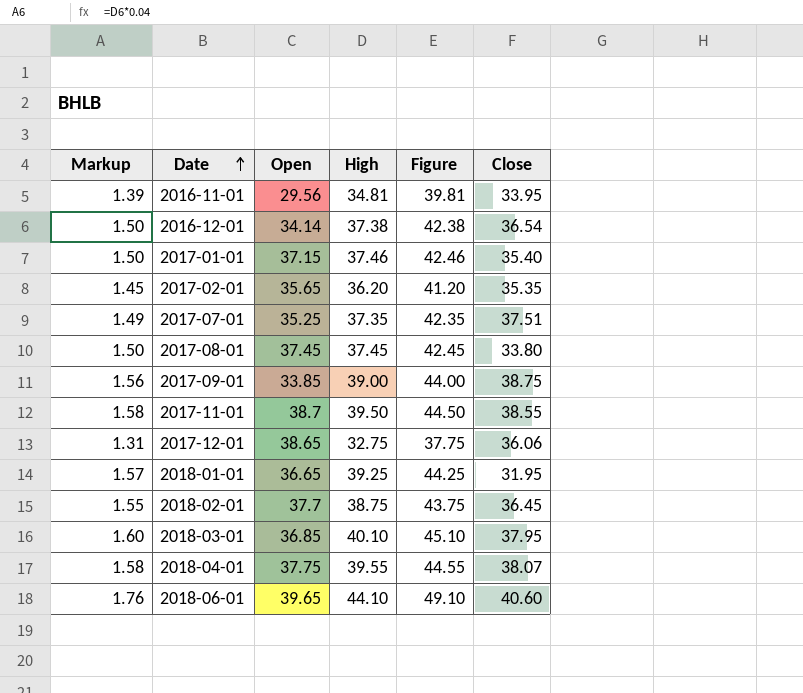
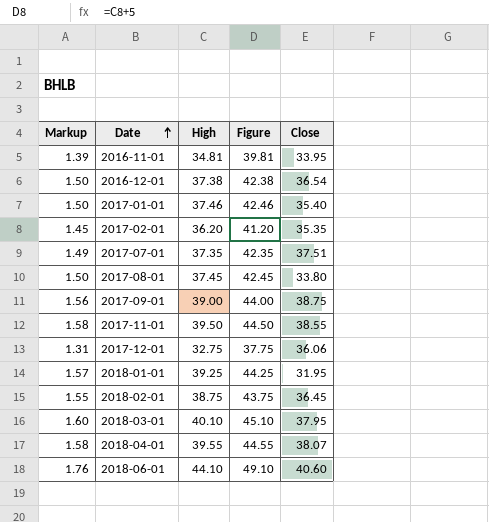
column Open | position: 3 -> none

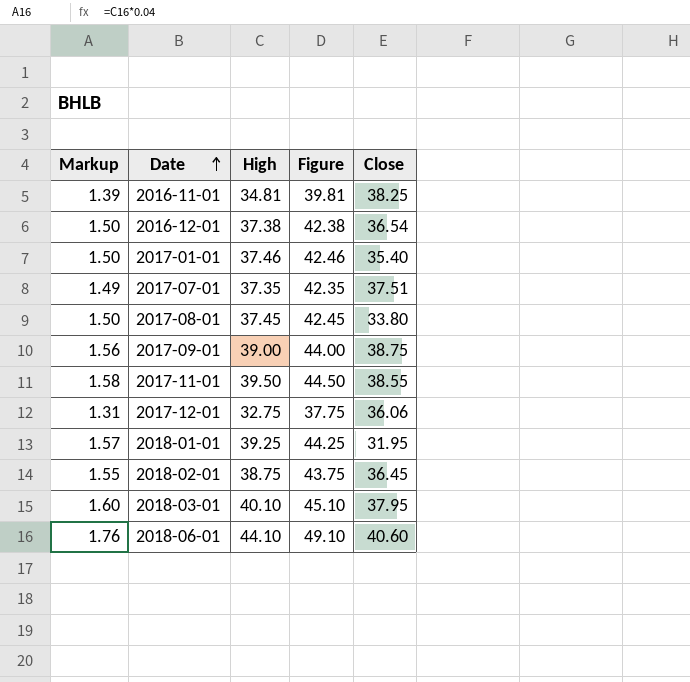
row 2017-02-01: 1.45 | 36.20 | 41.20 | 35.35 -> none
row 2018-04-01: 1.58 | 39.55 | 44.55 | 38.07 -> none
2016-11-01 | Close: 33.95 -> 38.25

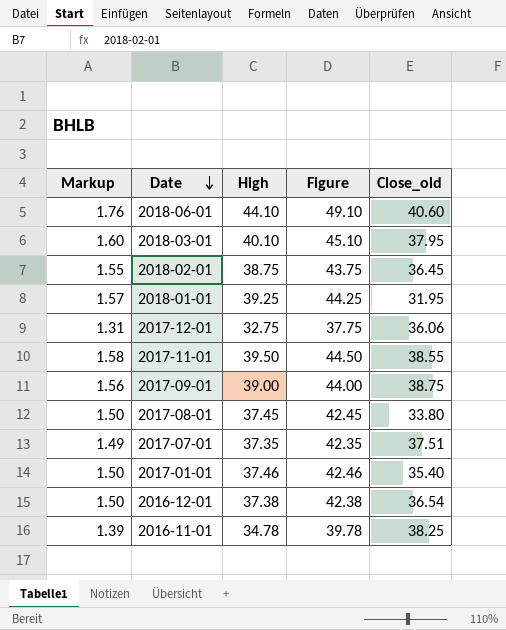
row order: Date ascending -> Date descending
column name: Close -> Close_old
2016-11-01 | High: 34.81 -> 34.78
2016-11-01 | Figure: 39.81 -> 39.78

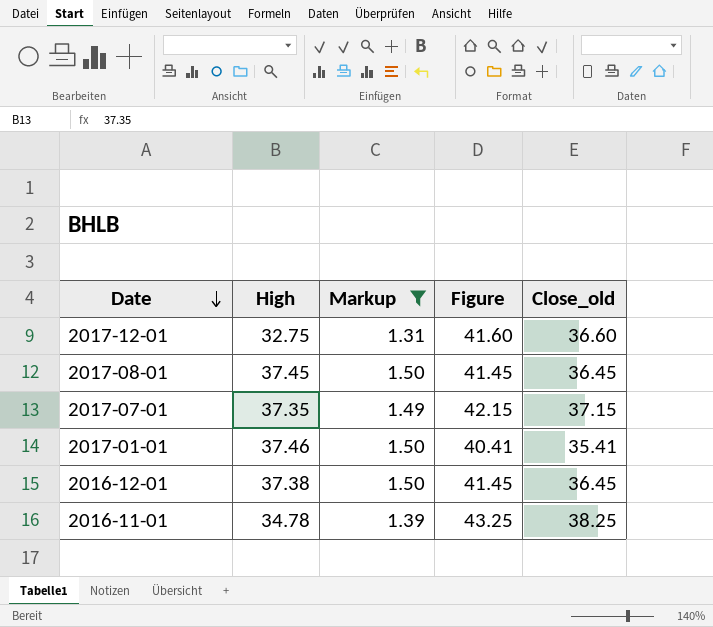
filter: none -> Markup <= 1.50
column Markup | position: 1 -> 3
column Figure | formula: [High] + 5 -> [Close_old] + 5
2017-12-01 | Close_old: 36.06 -> 36.60
2017-08-01 | Close_old: 33.80 -> 36.45
2017-07-01 | Close_old: 37.51 -> 37.15
2017-01-01 | Close_old: 35.40 -> 35.41
2016-12-01 | Close_old: 36.54 -> 36.45

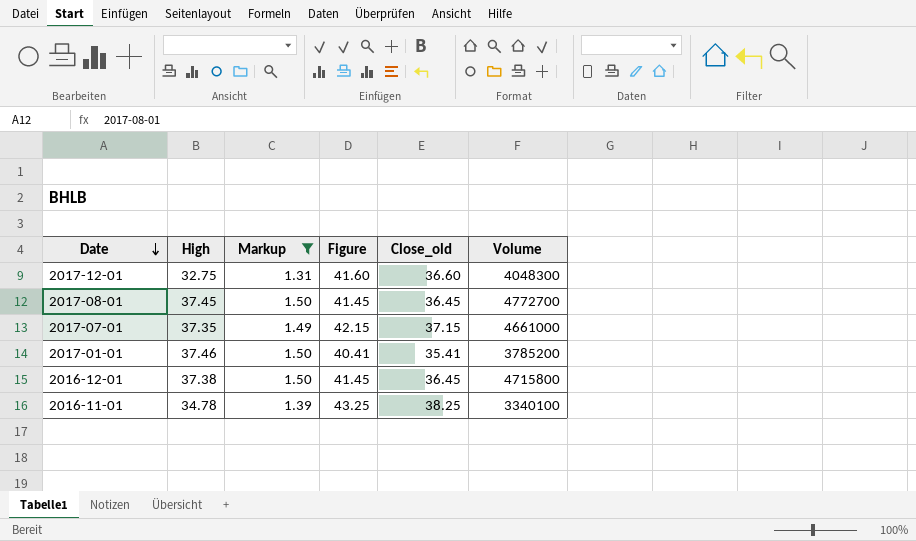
column Volume | position: none -> 6

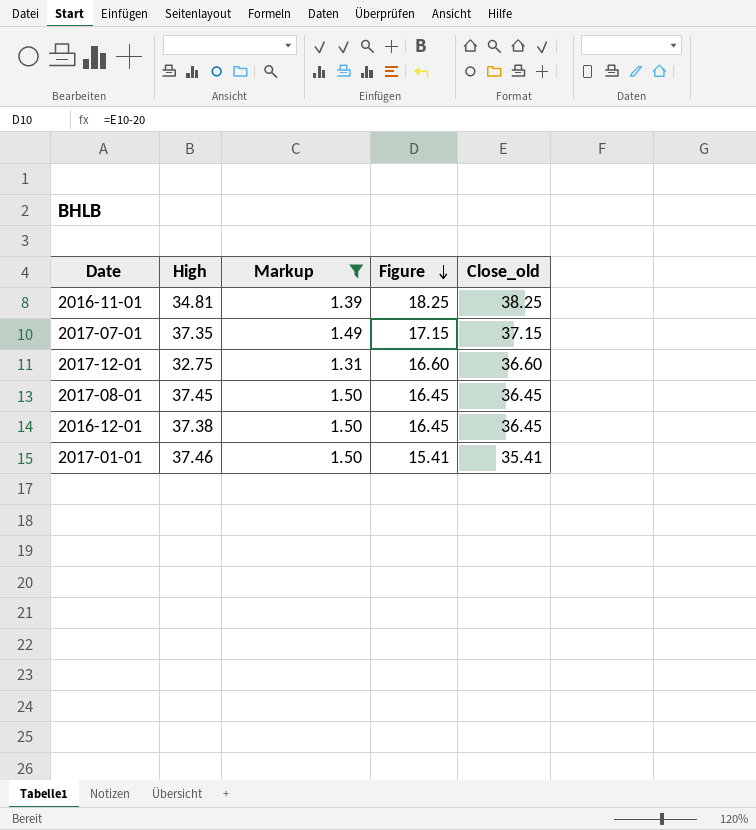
row order: Date descending -> Figure descending
column Volume | position: 6 -> none
column Figure | formula: [Close_old] + 5 -> [Close_old] - 20
2016-11-01 | High: 34.78 -> 34.81

